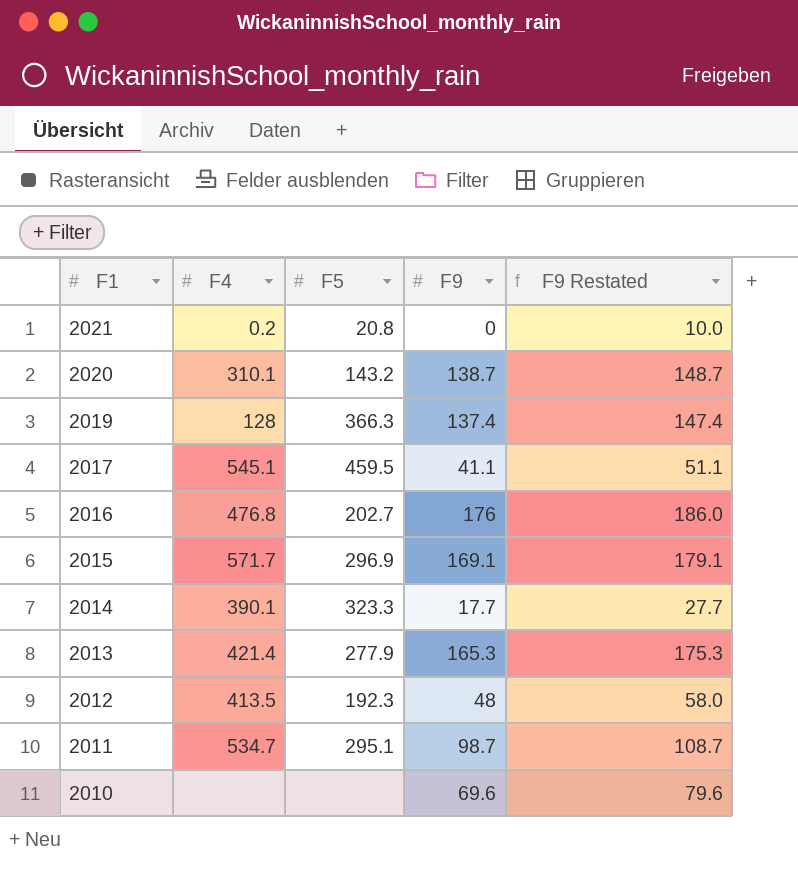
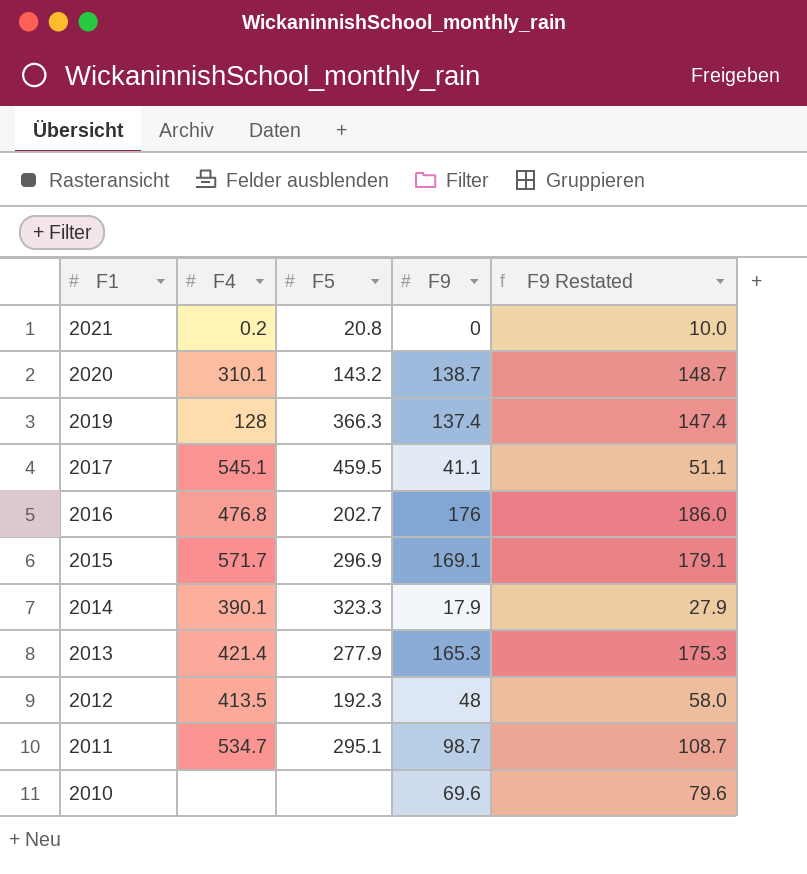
2014 | F9: 17.7 -> 17.9
2014 | F9 Restated: 27.7 -> 27.9

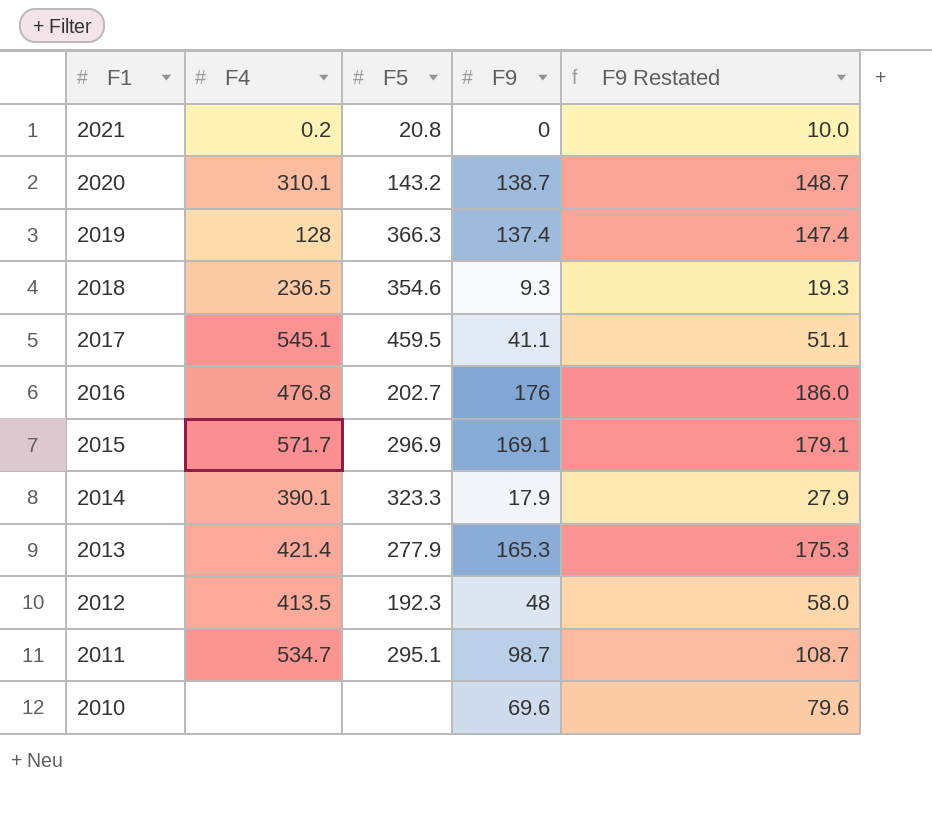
row 2018: none -> 236.5 | 354.6 | 9.3 | 19.3

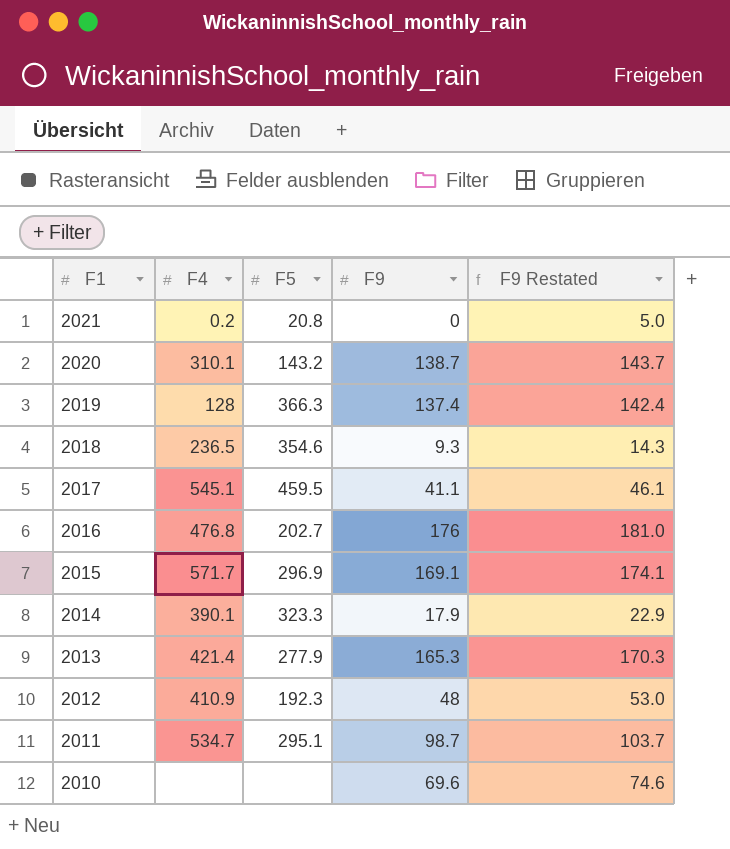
column F9 Restated | formula: [F9] + 10 -> [F9] + 5
2012 | F4: 413.5 -> 410.9

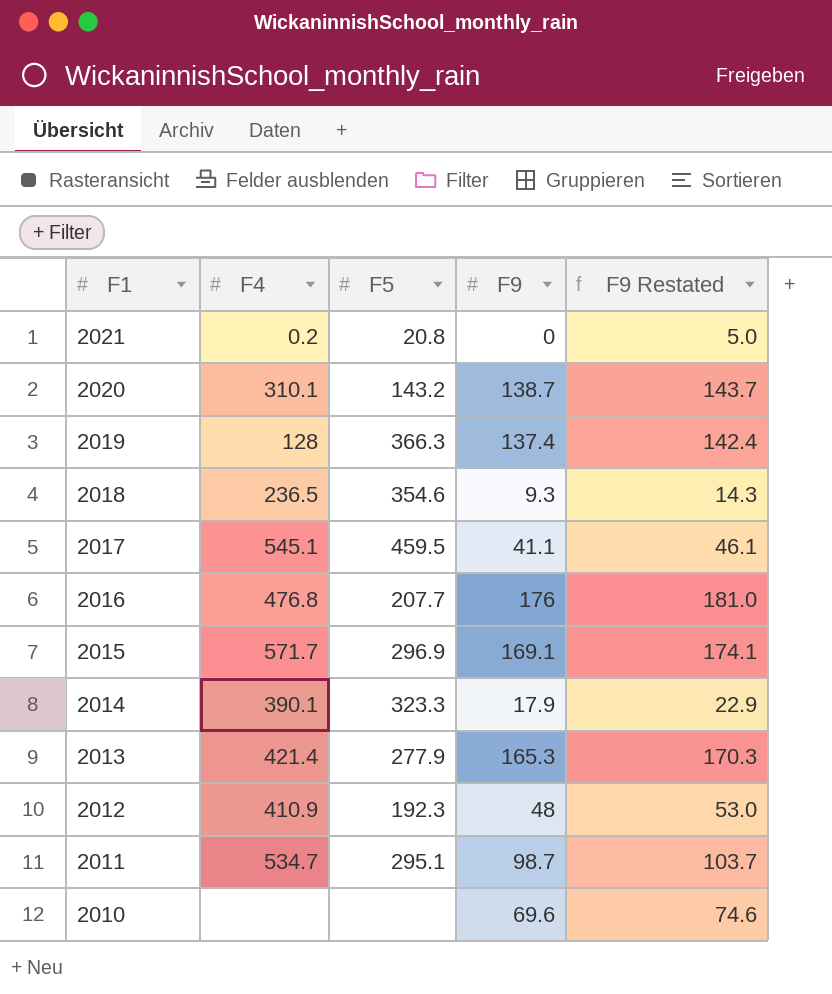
2016 | F5: 202.7 -> 207.7

